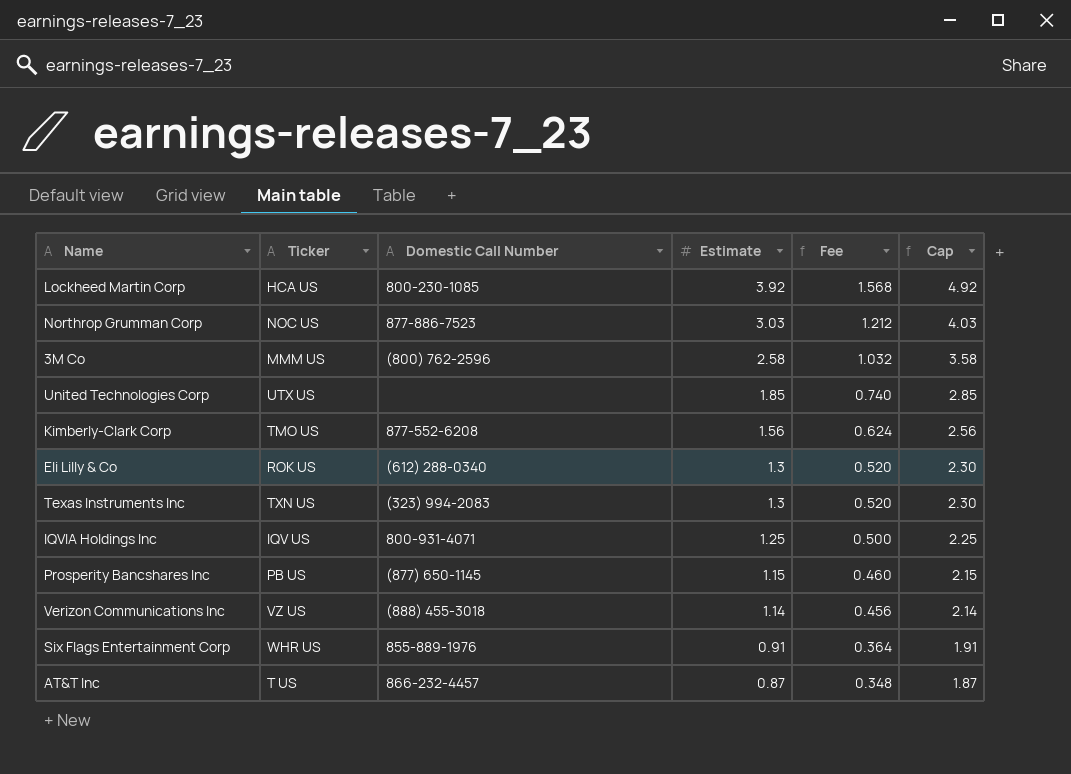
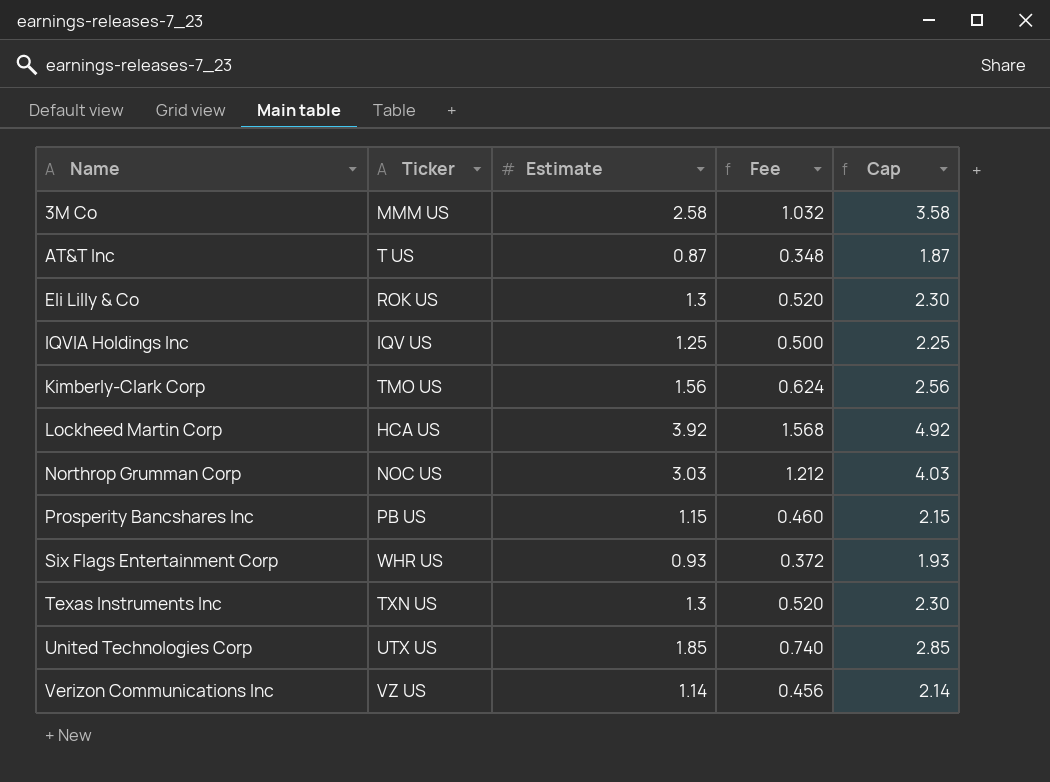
row order: Estimate descending -> Name ascending
column Domestic Call Number | position: 3 -> none
Six Flags Entertainment Corp | Estimate: 0.91 -> 0.93
Six Flags Entertainment Corp | Fee: 0.364 -> 0.372
Six Flags Entertainment Corp | Cap: 1.91 -> 1.93

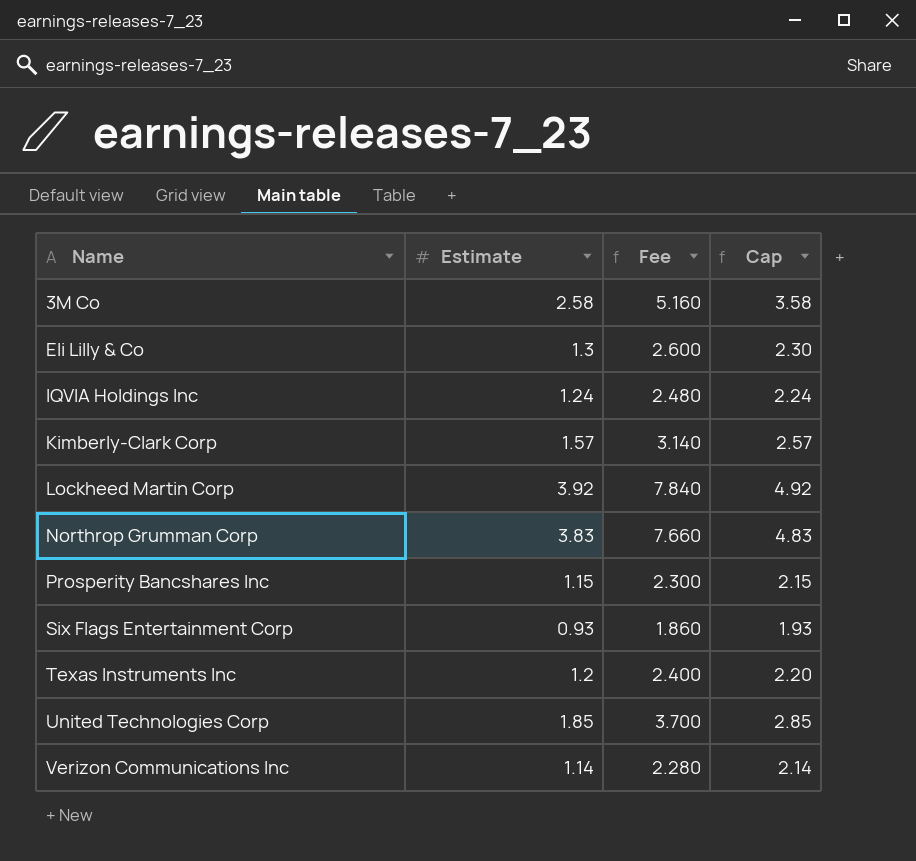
column Ticker | position: 2 -> none
column Fee | formula: [Estimate] * 0.4 -> [Estimate] * 2
row AT&T Inc: T US | 0.87 | 0.348 | 1.87 -> none
IQVIA Holdings Inc | Estimate: 1.25 -> 1.24
IQVIA Holdings Inc | Cap: 2.25 -> 2.24
Kimberly-Clark Corp | Estimate: 1.56 -> 1.57
Kimberly-Clark Corp | Cap: 2.56 -> 2.57
Northrop Grumman Corp | Estimate: 3.03 -> 3.83
Northrop Grumman Corp | Cap: 4.03 -> 4.83
Texas Instruments Inc | Estimate: 1.3 -> 1.2
Texas Instruments Inc | Cap: 2.30 -> 2.20

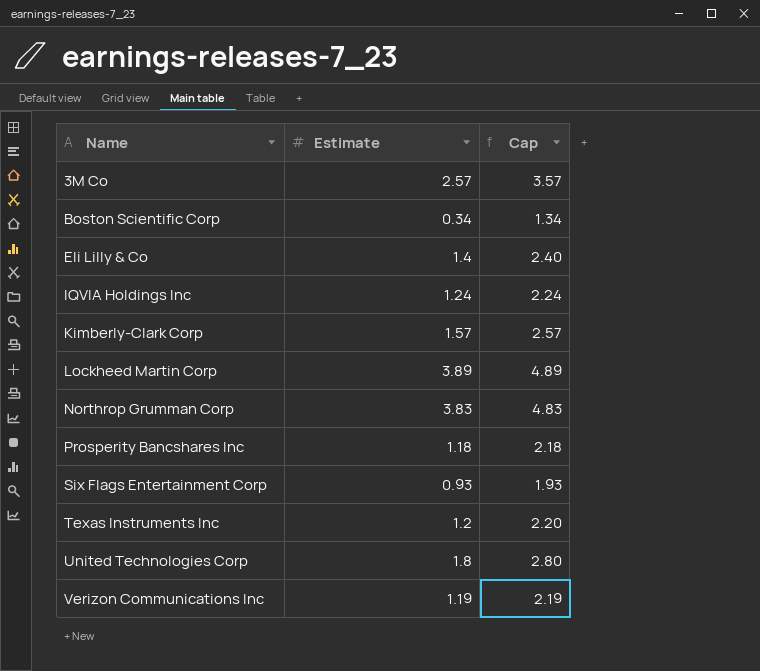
column Fee | formula: [Estimate] * 2 -> none
3M Co | Estimate: 2.58 -> 2.57
3M Co | Cap: 3.58 -> 3.57
row Boston Scientific Corp: none -> 0.34 | 1.34
Eli Lilly & Co | Estimate: 1.3 -> 1.4
Eli Lilly & Co | Cap: 2.30 -> 2.40
Lockheed Martin Corp | Estimate: 3.92 -> 3.89
Lockheed Martin Corp | Cap: 4.92 -> 4.89
Prosperity Bancshares Inc | Estimate: 1.15 -> 1.18
Prosperity Bancshares Inc | Cap: 2.15 -> 2.18
United Technologies Corp | Estimate: 1.85 -> 1.8
United Technologies Corp | Cap: 2.85 -> 2.80
Verizon Communications Inc | Estimate: 1.14 -> 1.19
Verizon Communications Inc | Cap: 2.14 -> 2.19

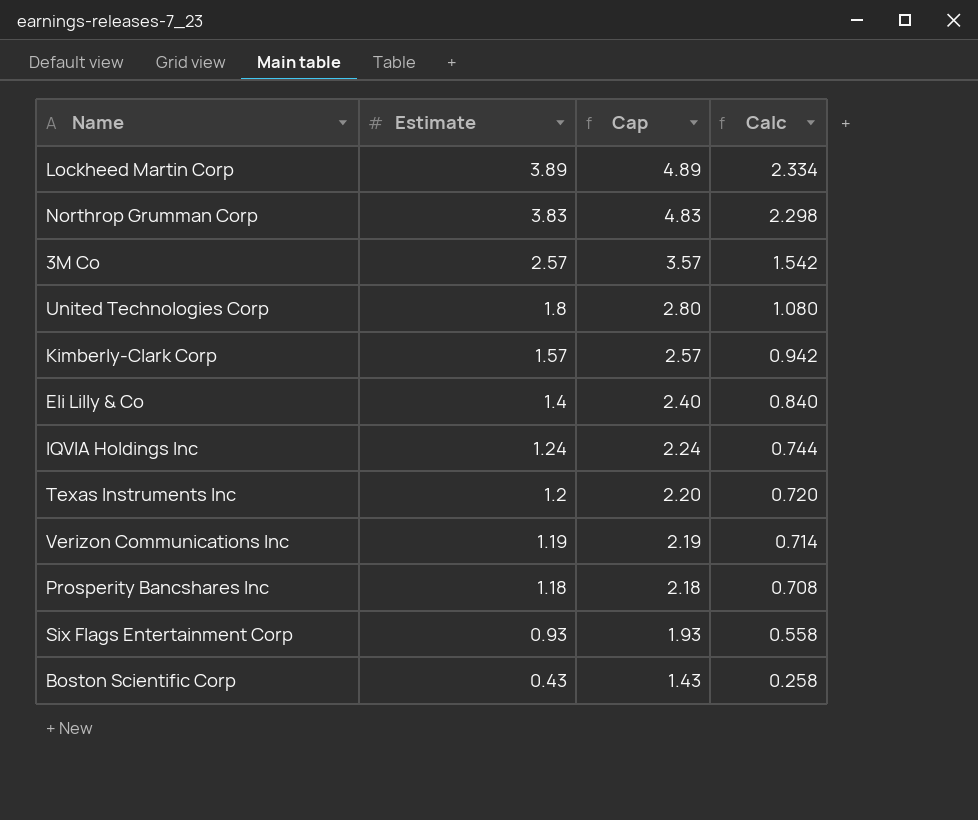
row order: Name ascending -> Estimate descending
column Calc | formula: none -> [Estimate] * 0.6
Boston Scientific Corp | Estimate: 0.34 -> 0.43
Boston Scientific Corp | Cap: 1.34 -> 1.43

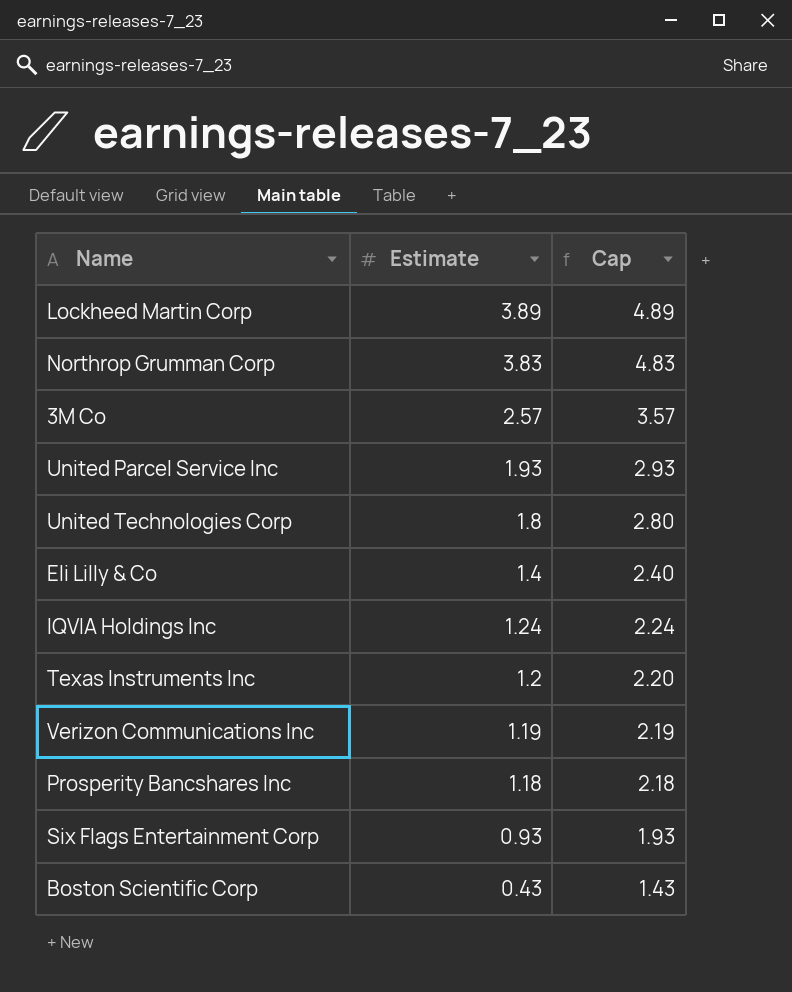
column Calc | formula: [Estimate] * 0.6 -> none
row Kimberly-Clark Corp: 1.57 | 2.57 | 0.942 -> none
row United Parcel Service Inc: none -> 1.93 | 2.93

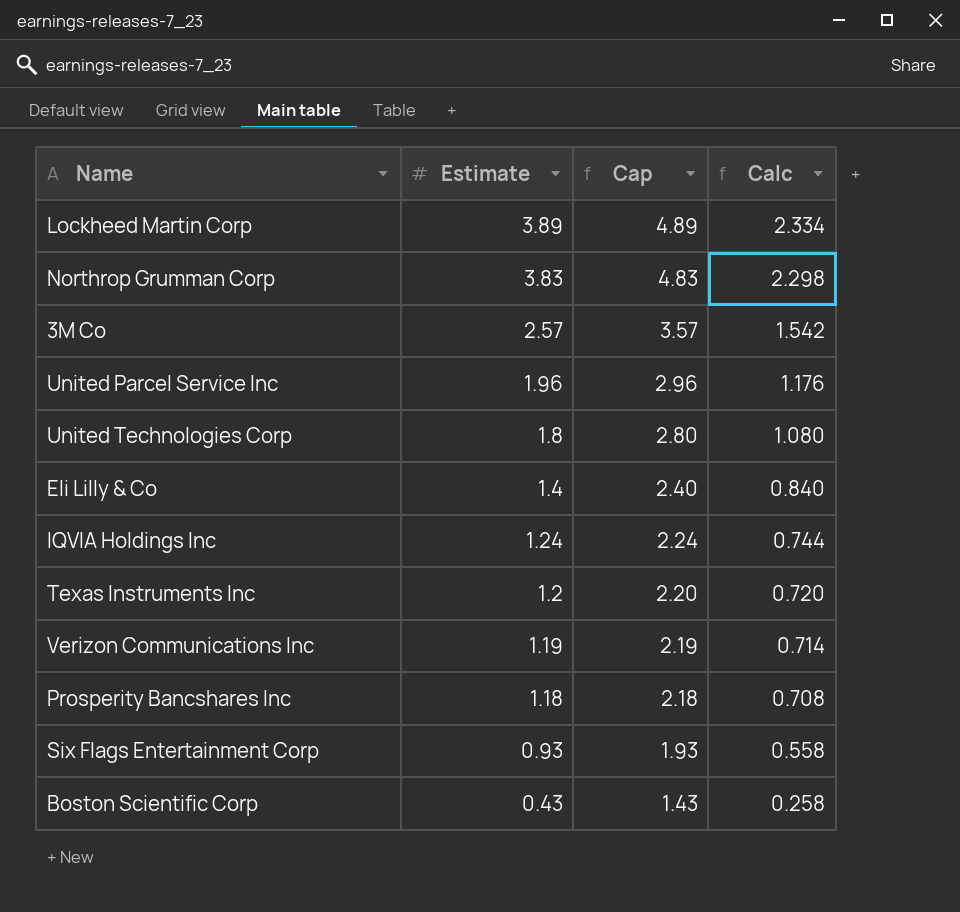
column Calc | formula: none -> [Estimate] * 0.6
United Parcel Service Inc | Estimate: 1.93 -> 1.96
United Parcel Service Inc | Cap: 2.93 -> 2.96

